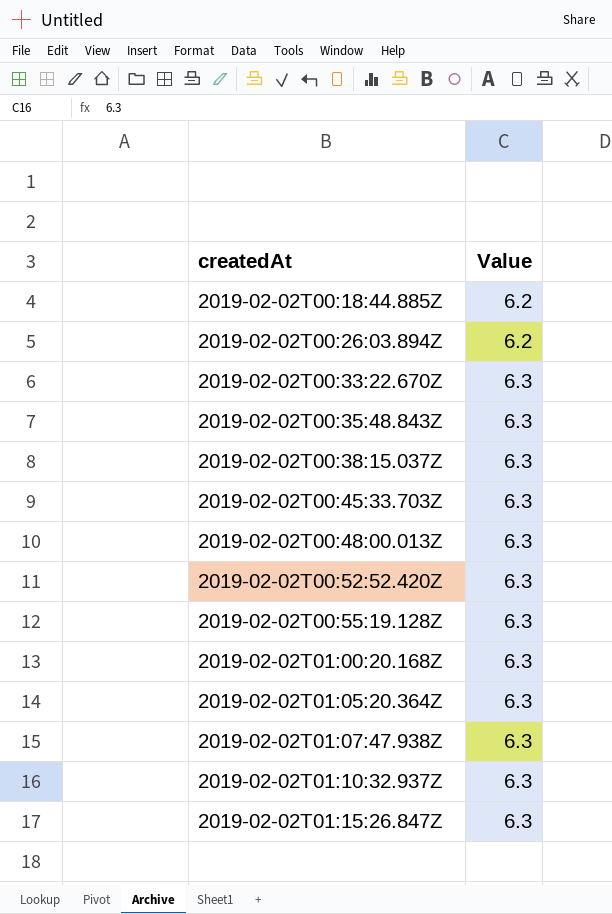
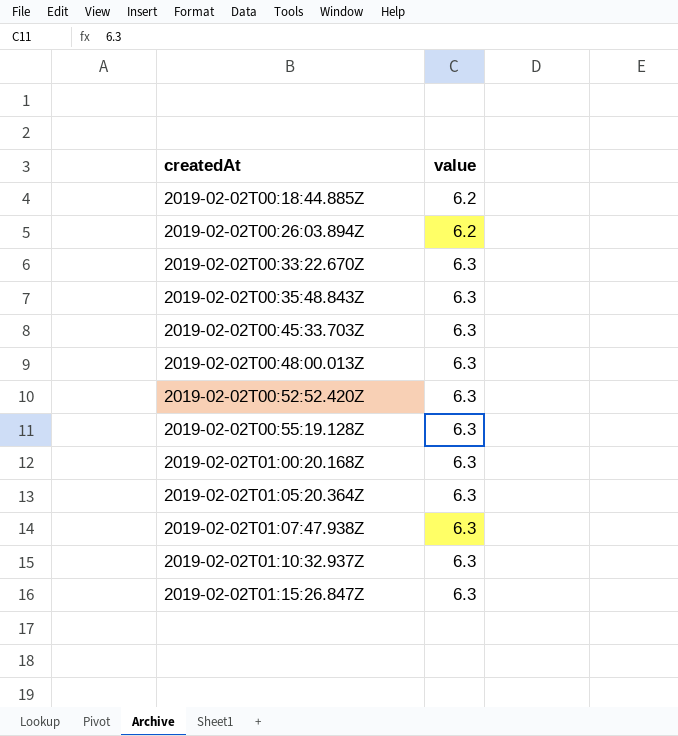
column name: Value -> value
row 2019-02-02T00:38:15.037Z: 6.3 -> none

